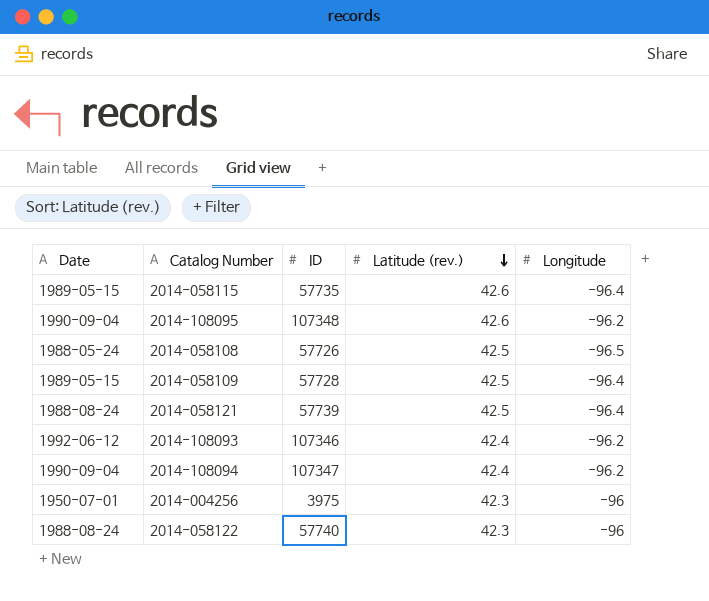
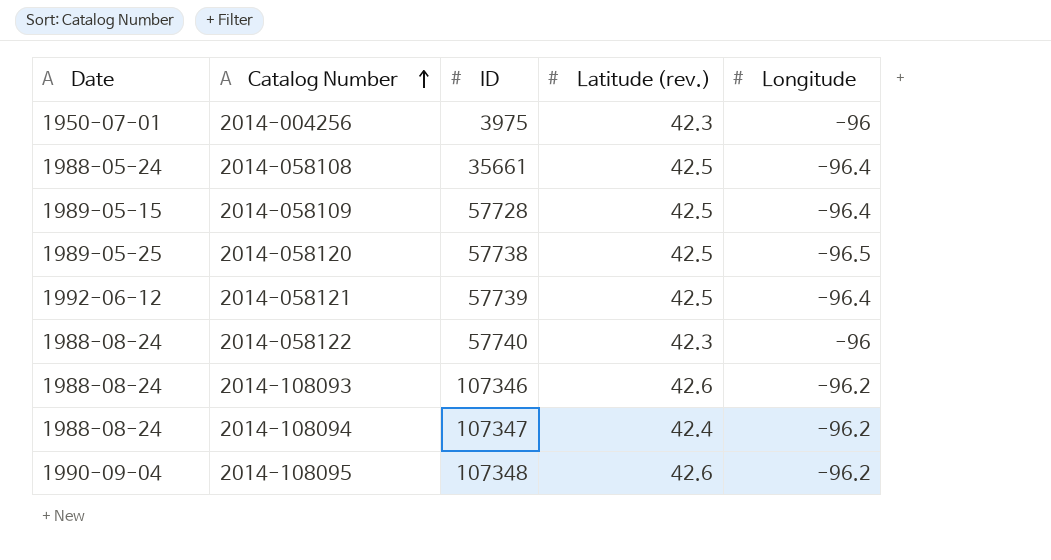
row order: Latitude (rev.) descending -> Catalog Number ascending
row 2014-058115: 1989-05-15 | 57735 | 42.6 | -96.4 -> none
2014-058108 | ID: 57726 -> 35661
2014-058108 | Longitude: -96.5 -> -96.4
row 2014-058120: none -> 1989-05-25 | 57738 | 42.5 | -96.5
2014-058121 | Date: 1988-08-24 -> 1992-06-12
2014-108093 | Date: 1992-06-12 -> 1988-08-24
2014-108093 | Latitude (rev.): 42.4 -> 42.6
2014-108094 | Date: 1990-09-04 -> 1988-08-24

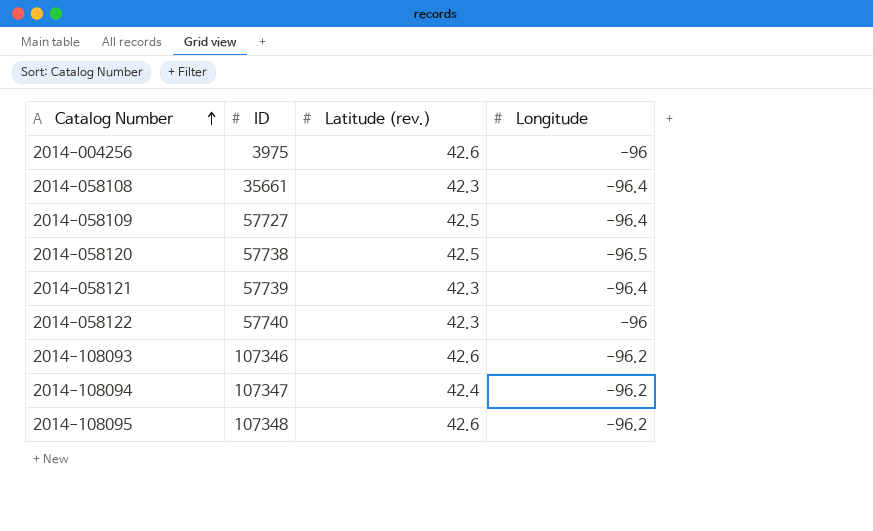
column Date | position: 1 -> none
2014-004256 | Latitude (rev.): 42.3 -> 42.6
2014-058108 | Latitude (rev.): 42.5 -> 42.3
2014-058109 | ID: 57728 -> 57727
2014-058121 | Latitude (rev.): 42.5 -> 42.3

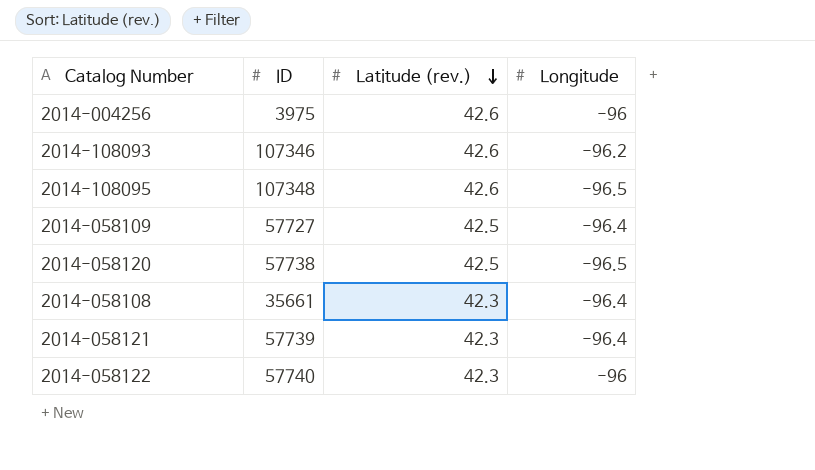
row order: Catalog Number ascending -> Latitude (rev.) descending
row 2014-108094: 107347 | 42.4 | -96.2 -> none
2014-108095 | Longitude: -96.2 -> -96.5

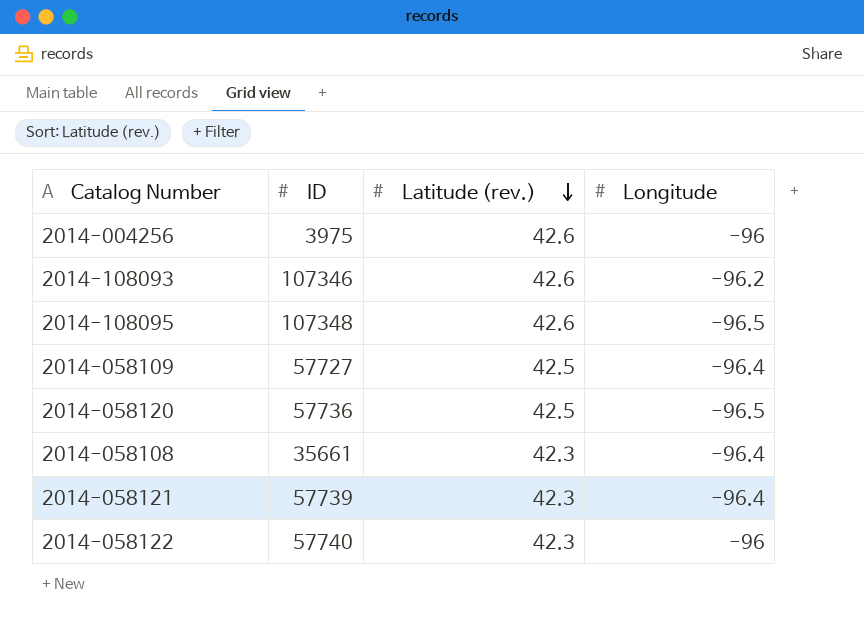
2014-058120 | ID: 57738 -> 57736

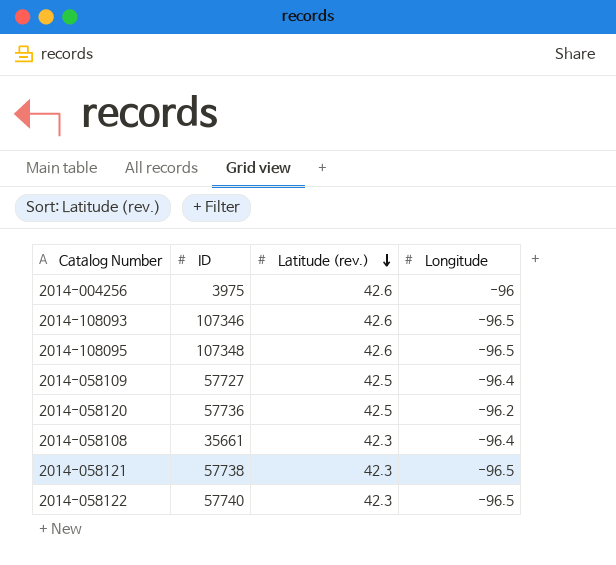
2014-108093 | Longitude: -96.2 -> -96.5
2014-058120 | Longitude: -96.5 -> -96.2
2014-058121 | ID: 57739 -> 57738
2014-058121 | Longitude: -96.4 -> -96.5
2014-058122 | Longitude: -96 -> -96.5

